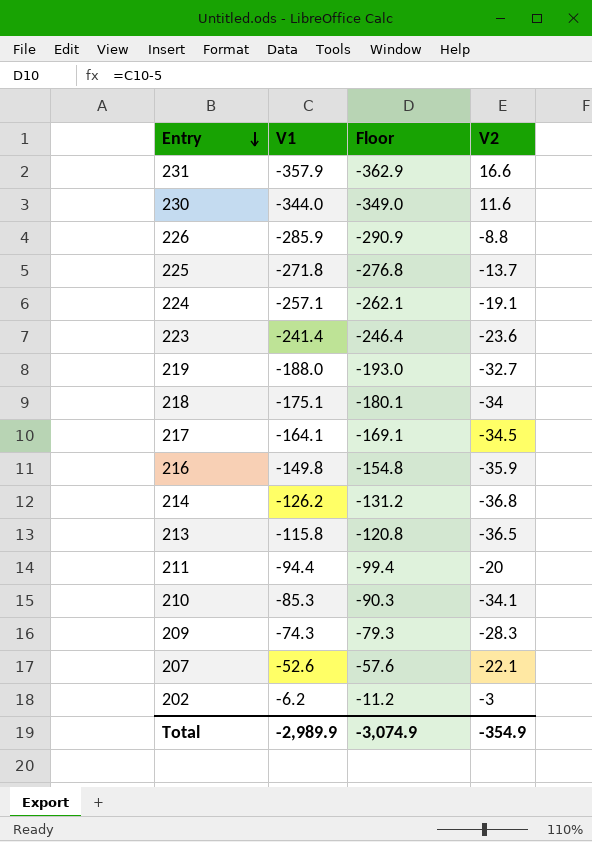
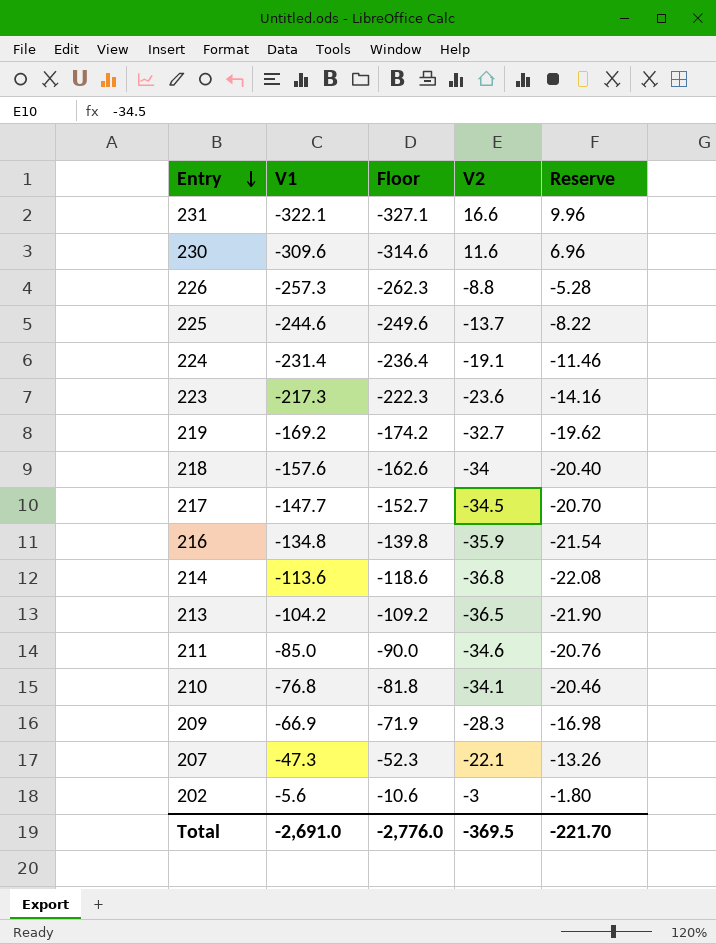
column Reserve | formula: none -> [V2] * 0.6
231 | V1: -357.9 -> -322.1
231 | Floor: -362.9 -> -327.1
230 | V1: -344.0 -> -309.6
230 | Floor: -349.0 -> -314.6
226 | V1: -285.9 -> -257.3
226 | Floor: -290.9 -> -262.3
225 | V1: -271.8 -> -244.6
225 | Floor: -276.8 -> -249.6
224 | V1: -257.1 -> -231.4
224 | Floor: -262.1 -> -236.4
223 | V1: -241.4 -> -217.3
223 | Floor: -246.4 -> -222.3
219 | V1: -188.0 -> -169.2
219 | Floor: -193.0 -> -174.2
218 | V1: -175.1 -> -157.6
218 | Floor: -180.1 -> -162.6
217 | V1: -164.1 -> -147.7
217 | Floor: -169.1 -> -152.7
216 | V1: -149.8 -> -134.8
216 | Floor: -154.8 -> -139.8
214 | V1: -126.2 -> -113.6
214 | Floor: -131.2 -> -118.6
213 | V1: -115.8 -> -104.2
213 | Floor: -120.8 -> -109.2
211 | V1: -94.4 -> -85.0
211 | Floor: -99.4 -> -90.0
211 | V2: -20 -> -34.6
210 | V1: -85.3 -> -76.8
210 | Floor: -90.3 -> -81.8
209 | V1: -74.3 -> -66.9
209 | Floor: -79.3 -> -71.9
207 | V1: -52.6 -> -47.3
207 | Floor: -57.6 -> -52.3
202 | V1: -6.2 -> -5.6
202 | Floor: -11.2 -> -10.6
Total | V1: -2,989.9 -> -2,691.0
Total | Floor: -3,074.9 -> -2,776.0
Total | V2: -354.9 -> -369.5

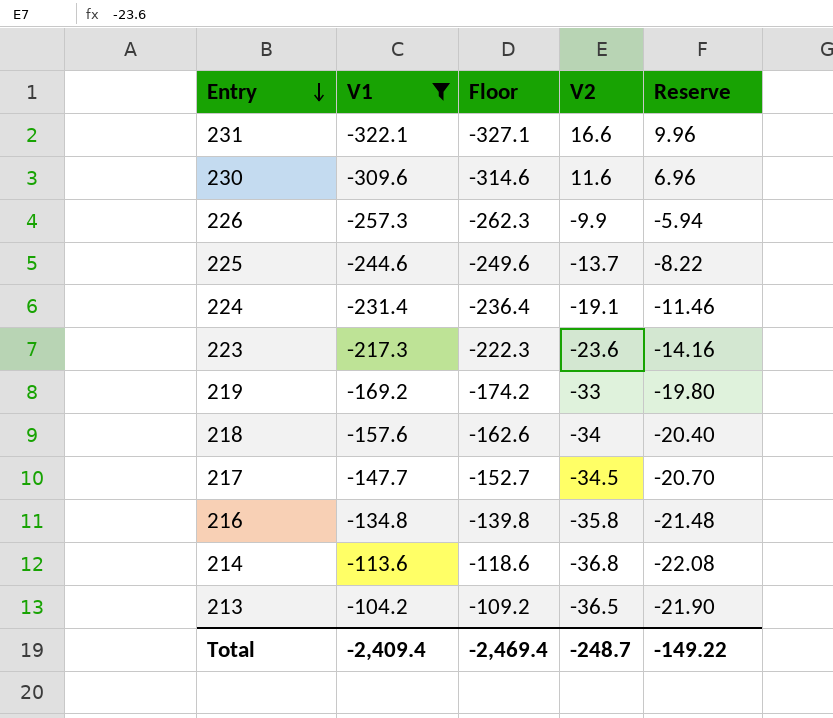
filter: none -> V1 <= -104.2
226 | V2: -8.8 -> -9.9
226 | Reserve: -5.28 -> -5.94
219 | V2: -32.7 -> -33
219 | Reserve: -19.62 -> -19.80
216 | V2: -35.9 -> -35.8
216 | Reserve: -21.54 -> -21.48
Total | V1: -2,691.0 -> -2,409.4
Total | Floor: -2,776.0 -> -2,469.4
Total | V2: -369.5 -> -248.7
Total | Reserve: -221.70 -> -149.22

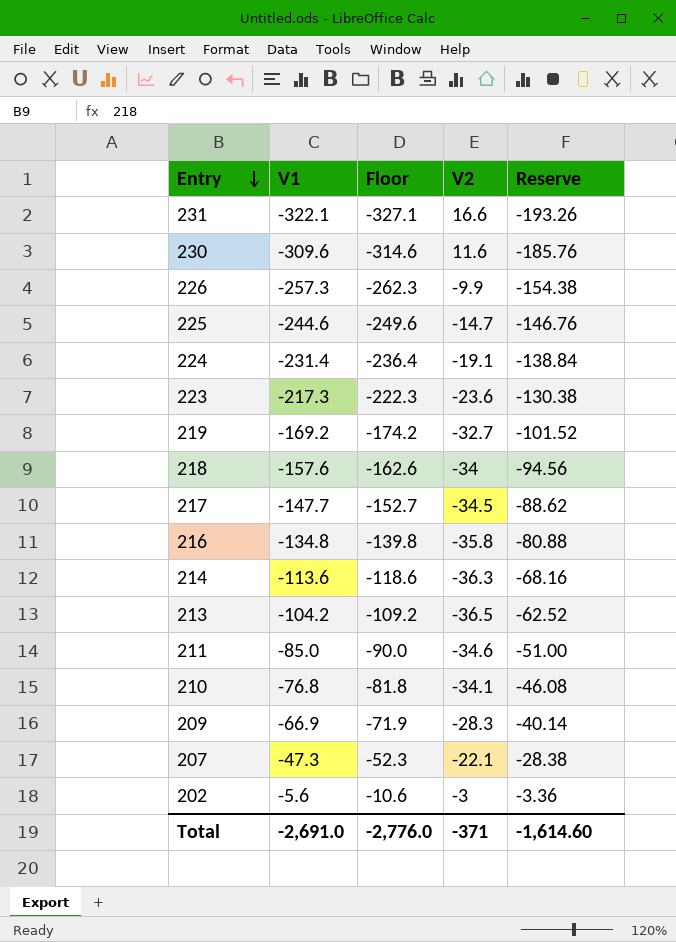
filter: V1 <= -104.2 -> none
column Reserve | formula: [V2] * 0.6 -> [V1] * 0.6
225 | V2: -13.7 -> -14.7
219 | V2: -33 -> -32.7
214 | V2: -36.8 -> -36.3
Total | V1: -2,409.4 -> -2,691.0
Total | Floor: -2,469.4 -> -2,776.0
Total | V2: -248.7 -> -371
Total | Reserve: -149.22 -> -1,614.60

